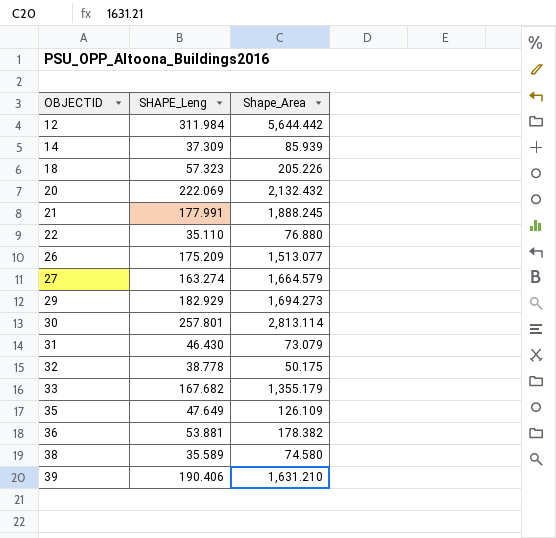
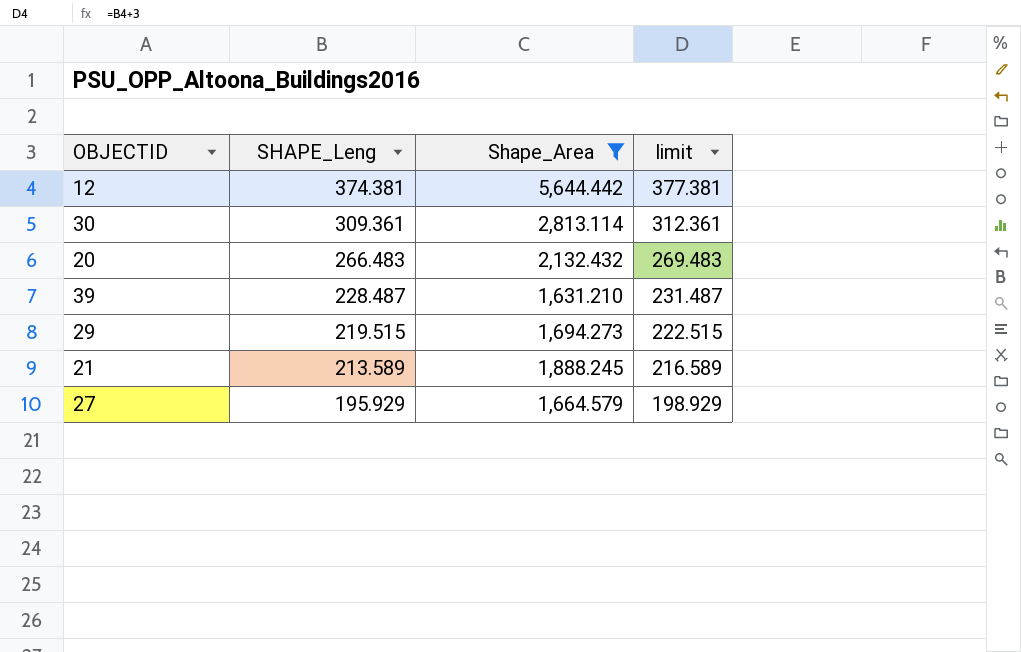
filter: none -> Shape_Area >= 1,631.210
row order: OBJECTID ascending -> SHAPE_Leng descending
column limit | formula: none -> [SHAPE_Leng] + 3
12 | SHAPE_Leng: 311.984 -> 374.381
30 | SHAPE_Leng: 257.801 -> 309.361
20 | SHAPE_Leng: 222.069 -> 266.483
39 | SHAPE_Leng: 190.406 -> 228.487
29 | SHAPE_Leng: 182.929 -> 219.515
21 | SHAPE_Leng: 177.991 -> 213.589
27 | SHAPE_Leng: 163.274 -> 195.929

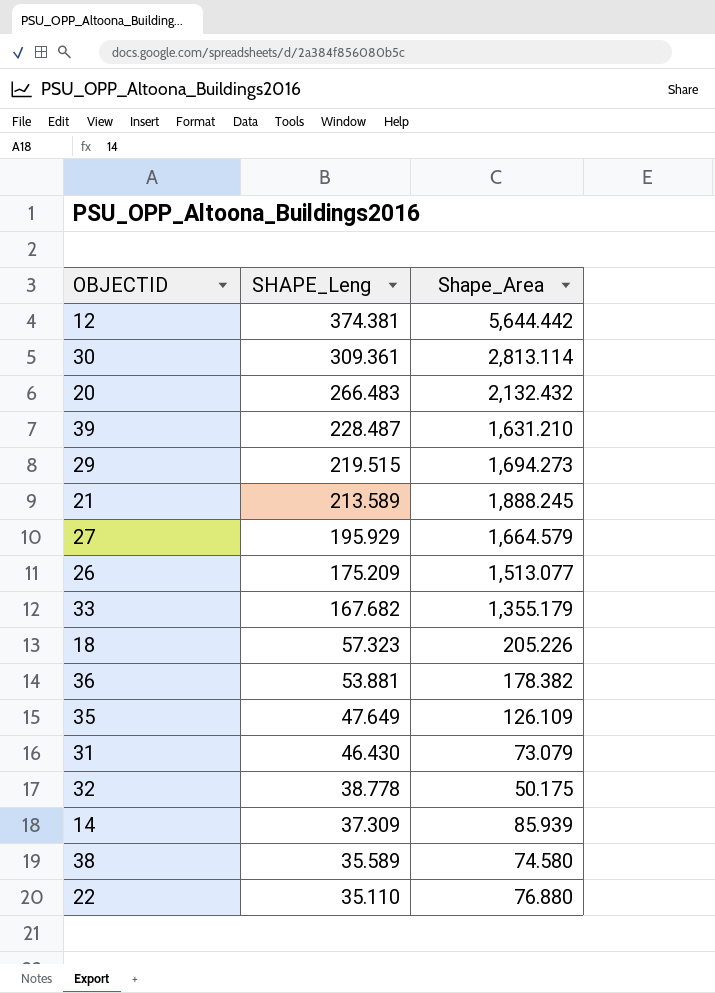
filter: Shape_Area >= 1,631.210 -> none
column limit | formula: [SHAPE_Leng] + 3 -> none

